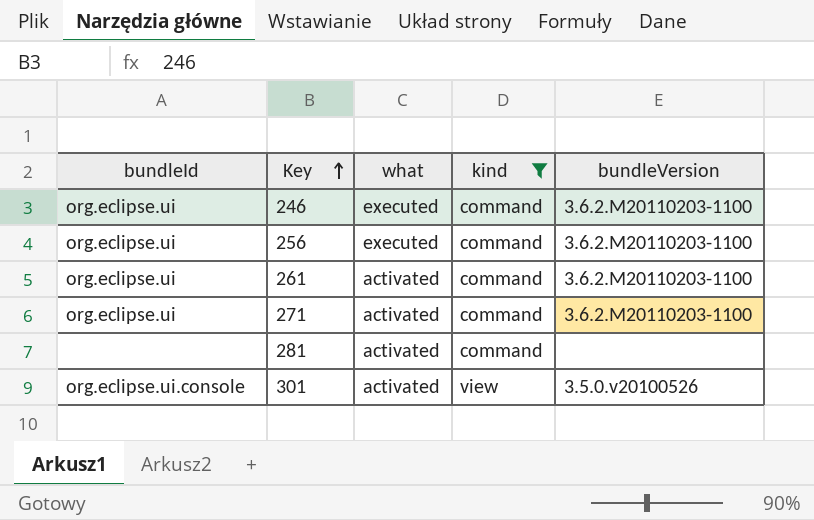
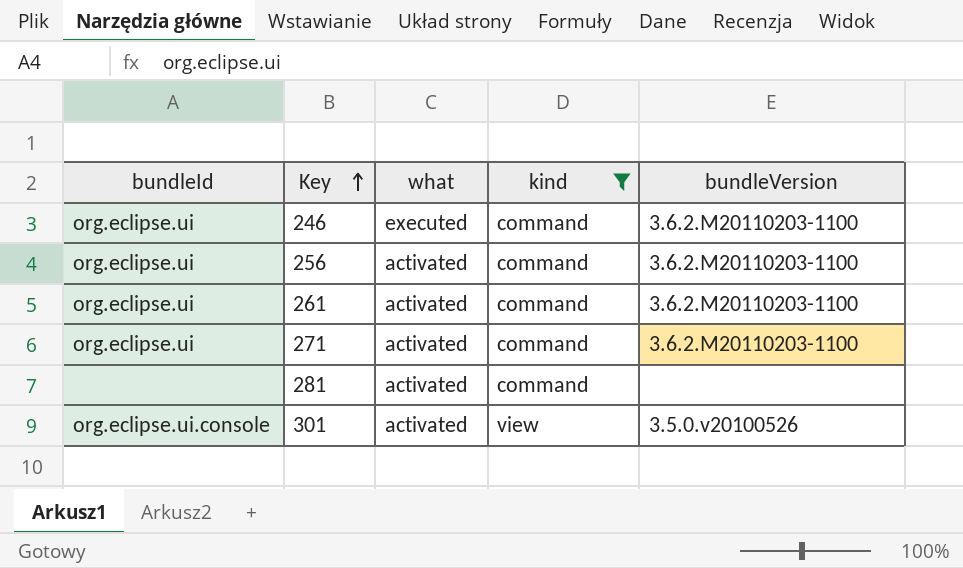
256 | what: executed -> activated

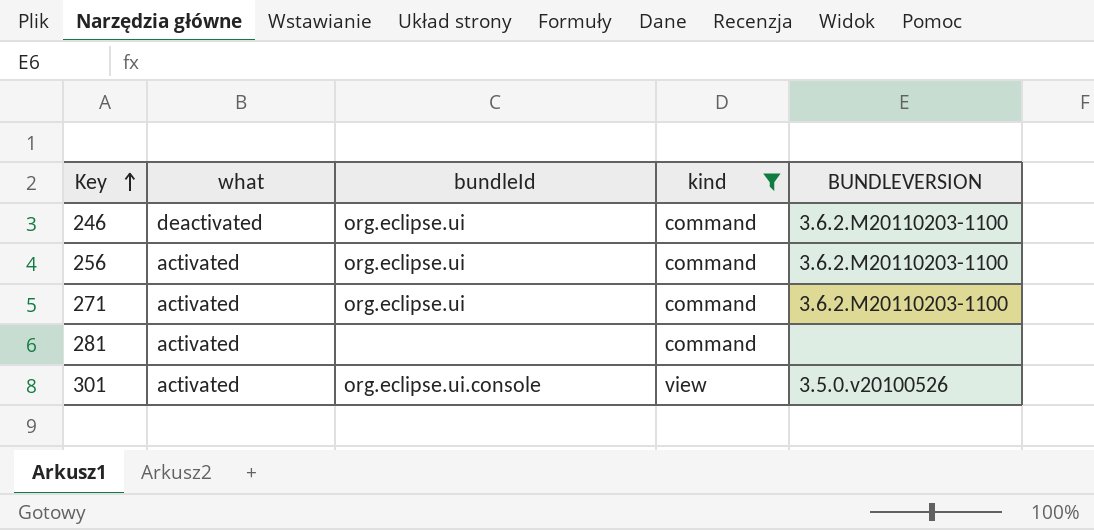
column bundleId | position: 1 -> 3
column name: bundleVersion -> BUNDLEVERSION
row 261: org.eclipse.ui | activated | command | 3.6.2.M20110203-1100 -> none
246 | what: executed -> deactivated

